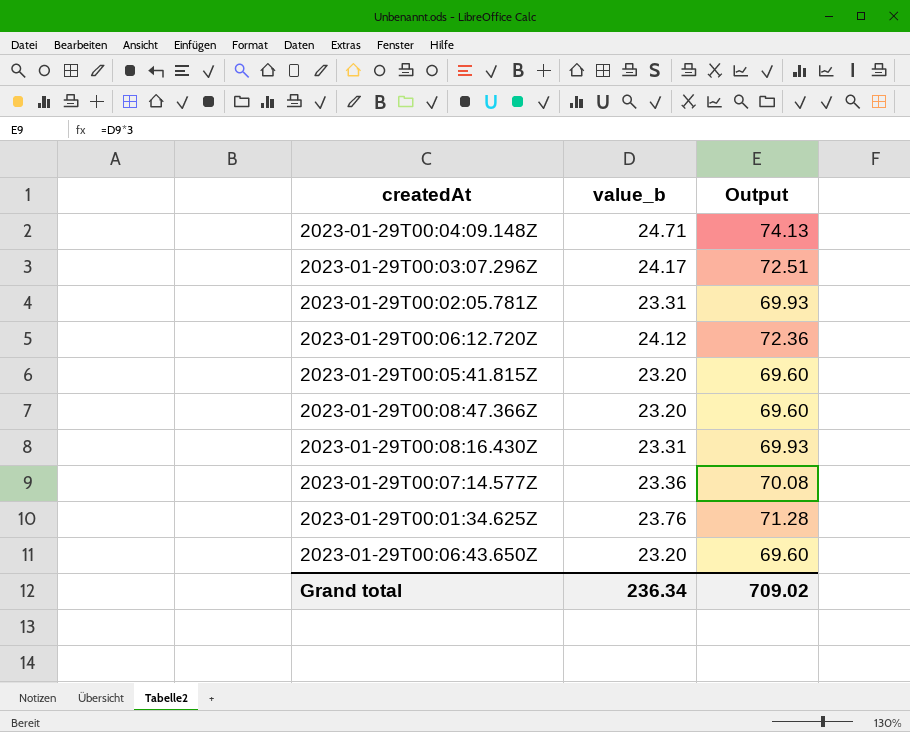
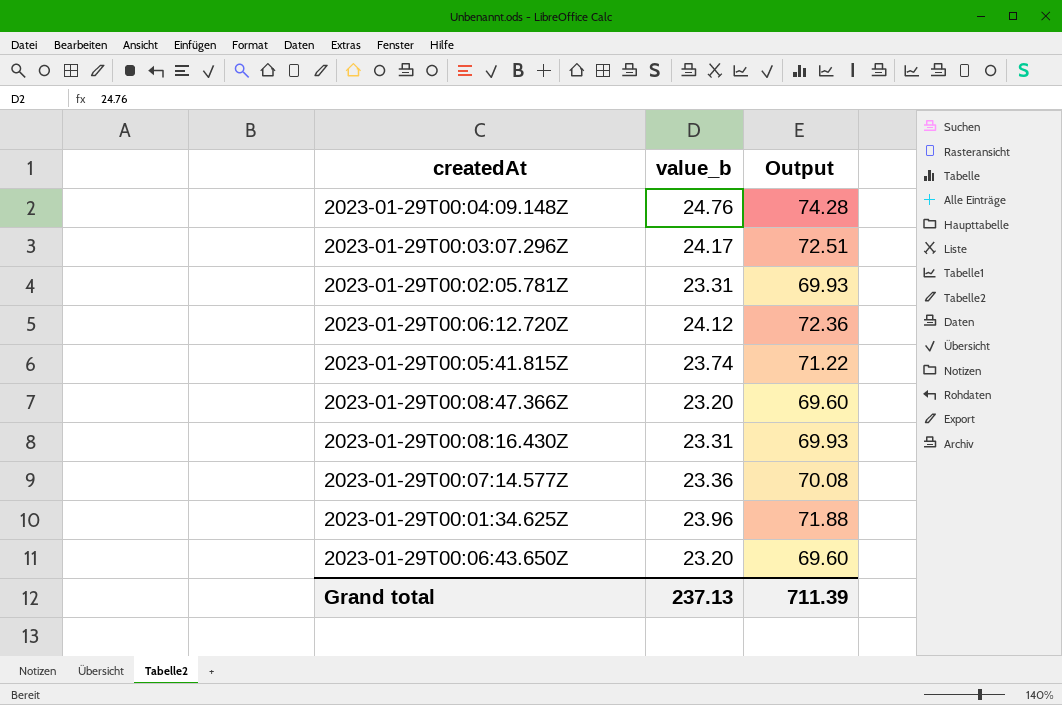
2023-01-29T00:04:09.148Z | value_b: 24.71 -> 24.76
2023-01-29T00:04:09.148Z | Output: 74.13 -> 74.28
2023-01-29T00:05:41.815Z | value_b: 23.20 -> 23.74
2023-01-29T00:05:41.815Z | Output: 69.60 -> 71.22
2023-01-29T00:01:34.625Z | value_b: 23.76 -> 23.96
2023-01-29T00:01:34.625Z | Output: 71.28 -> 71.88
Grand total | value_b: 236.34 -> 237.13
Grand total | Output: 709.02 -> 711.39

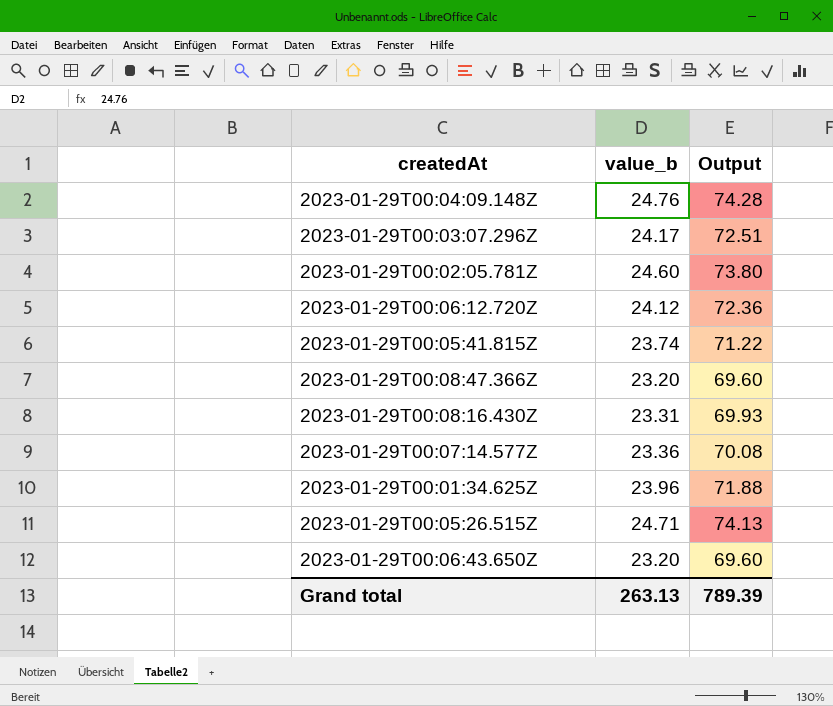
2023-01-29T00:02:05.781Z | value_b: 23.31 -> 24.60
2023-01-29T00:02:05.781Z | Output: 69.93 -> 73.80
row 2023-01-29T00:05:26.515Z: none -> 24.71 | 74.13
Grand total | value_b: 237.13 -> 263.13
Grand total | Output: 711.39 -> 789.39

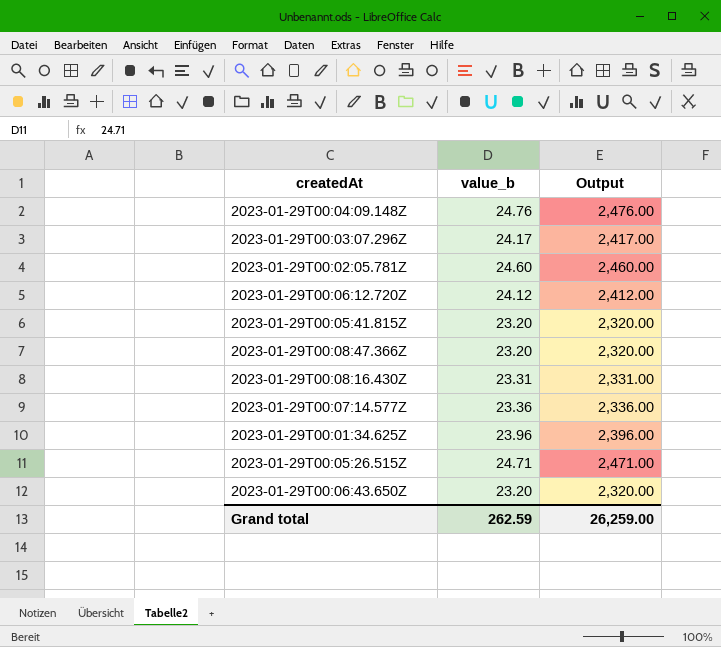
column Output | formula: [value_b] * 3 -> [value_b] * 100
2023-01-29T00:05:41.815Z | value_b: 23.74 -> 23.20
Grand total | value_b: 263.13 -> 262.59
Grand total | Output: 789.39 -> 26,259.00

